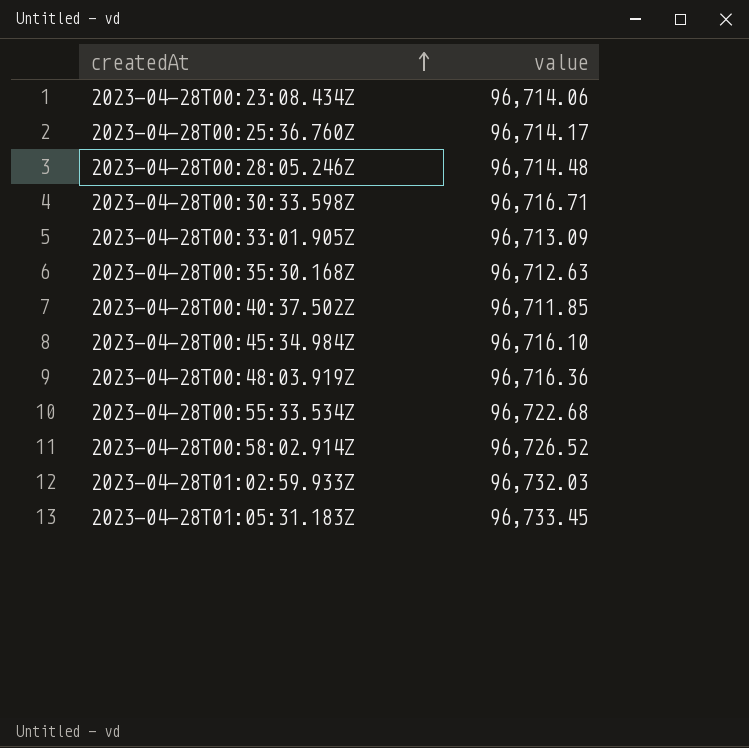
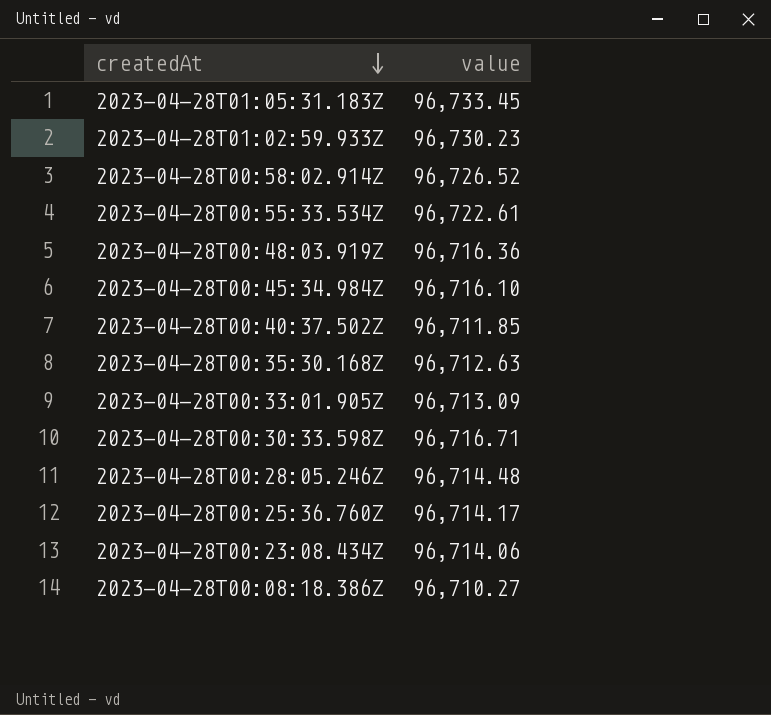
row order: createdAt ascending -> createdAt descending
2023-04-28T01:02:59.933Z | value: 96,732.03 -> 96,730.23
2023-04-28T00:55:33.534Z | value: 96,722.68 -> 96,722.61
row 2023-04-28T00:08:18.386Z: none -> 96,710.27

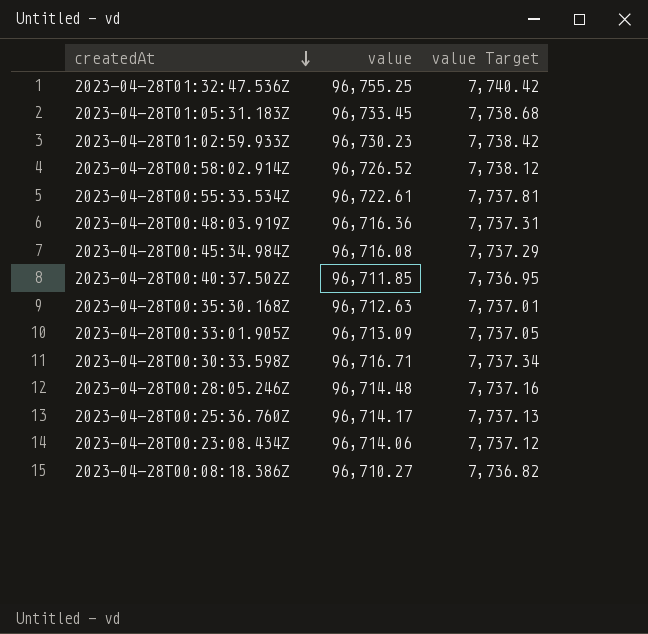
column value Target | formula: none -> [value] * 0.08
row 2023-04-28T01:32:47.536Z: none -> 96,755.25 | 7,740.42
2023-04-28T00:45:34.984Z | value: 96,716.10 -> 96,716.08

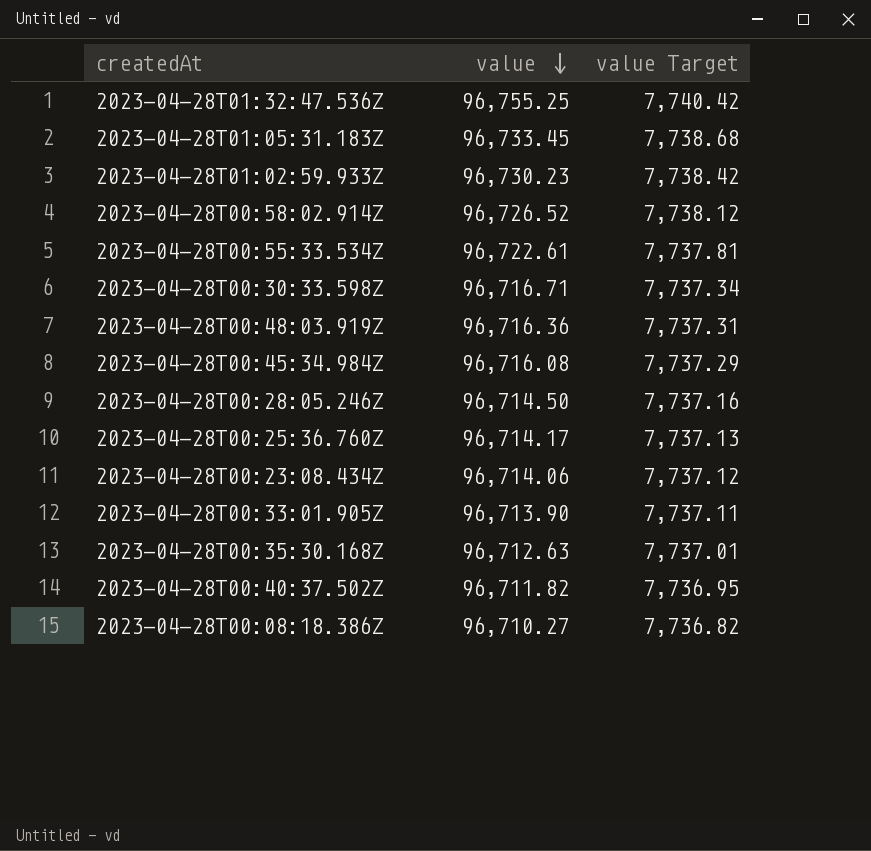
row order: createdAt descending -> value descending
2023-04-28T00:28:05.246Z | value: 96,714.48 -> 96,714.50
2023-04-28T00:33:01.905Z | value: 96,713.09 -> 96,713.90
2023-04-28T00:33:01.905Z | value Target: 7,737.05 -> 7,737.11
2023-04-28T00:40:37.502Z | value: 96,711.85 -> 96,711.82

